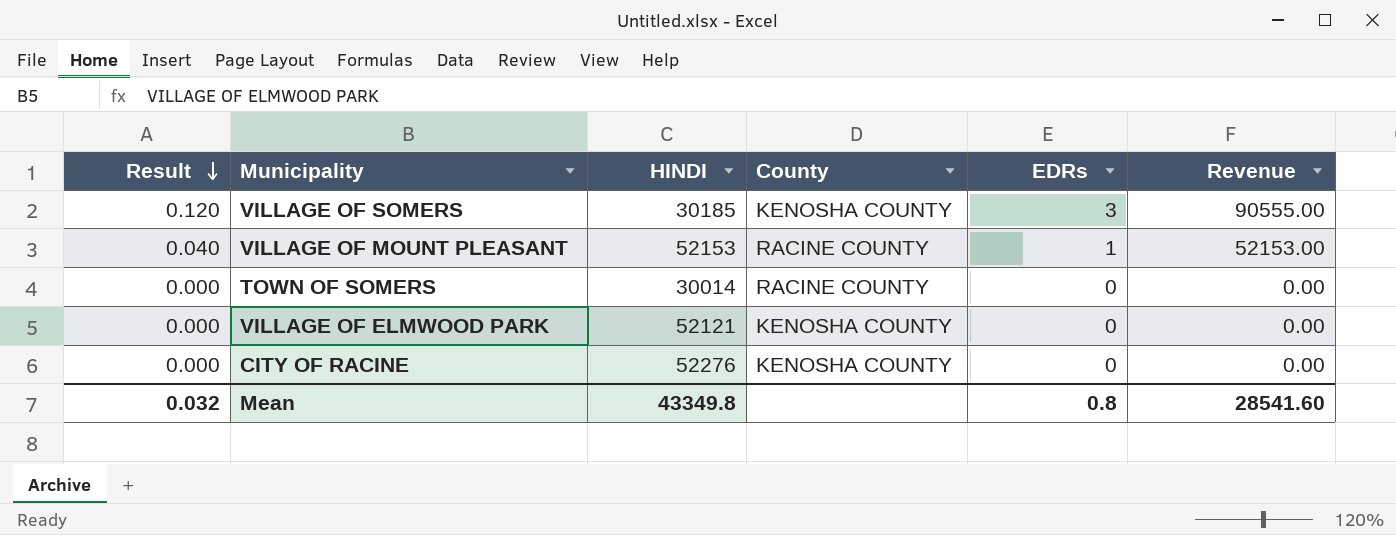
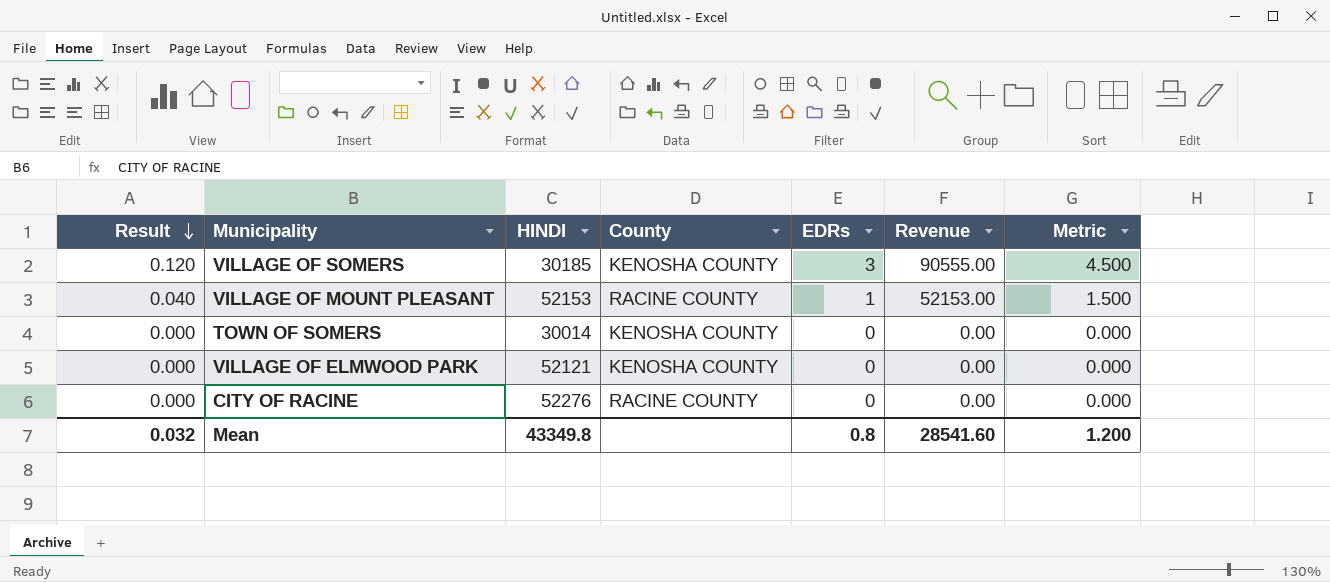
column Metric | formula: none -> [EDRs] * 1.5
TOWN OF SOMERS | County: RACINE COUNTY -> KENOSHA COUNTY
CITY OF RACINE | County: KENOSHA COUNTY -> RACINE COUNTY

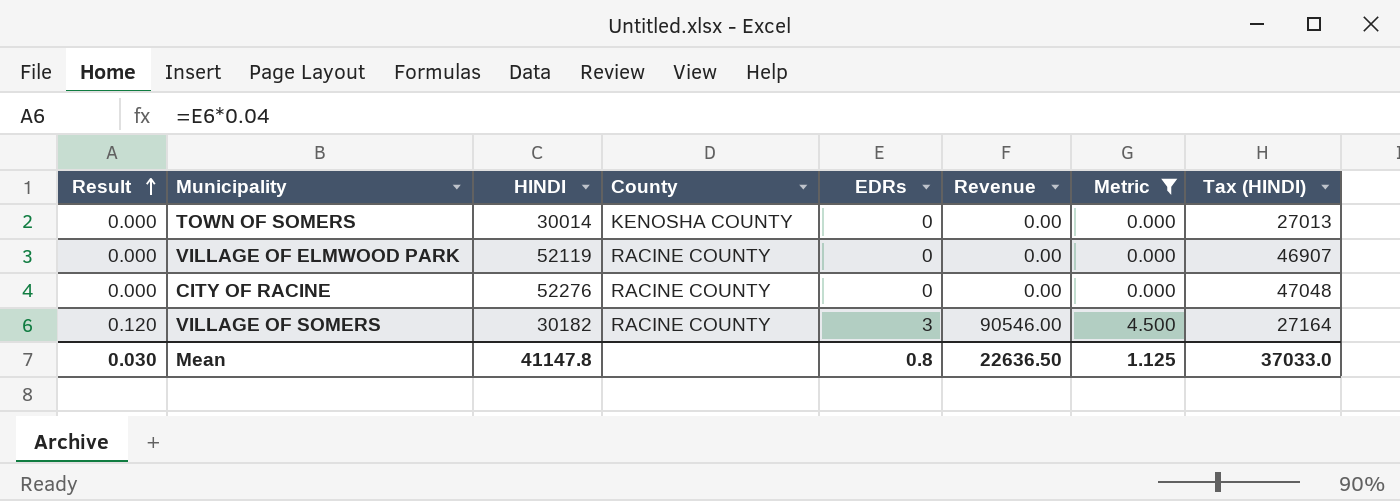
filter: none -> Metric != 1.500
row order: Result descending -> Result ascending
column Tax (HINDI) | formula: none -> [HINDI] * 0.9
VILLAGE OF ELMWOOD PARK | HINDI: 52121 -> 52119
VILLAGE OF ELMWOOD PARK | County: KENOSHA COUNTY -> RACINE COUNTY
VILLAGE OF SOMERS | HINDI: 30185 -> 30182
VILLAGE OF SOMERS | County: KENOSHA COUNTY -> RACINE COUNTY
VILLAGE OF SOMERS | Revenue: 90555.00 -> 90546.00
Mean | Result: 0.032 -> 0.030
Mean | HINDI: 43349.8 -> 41147.8
Mean | Revenue: 28541.60 -> 22636.50
Mean | Metric: 1.200 -> 1.125

